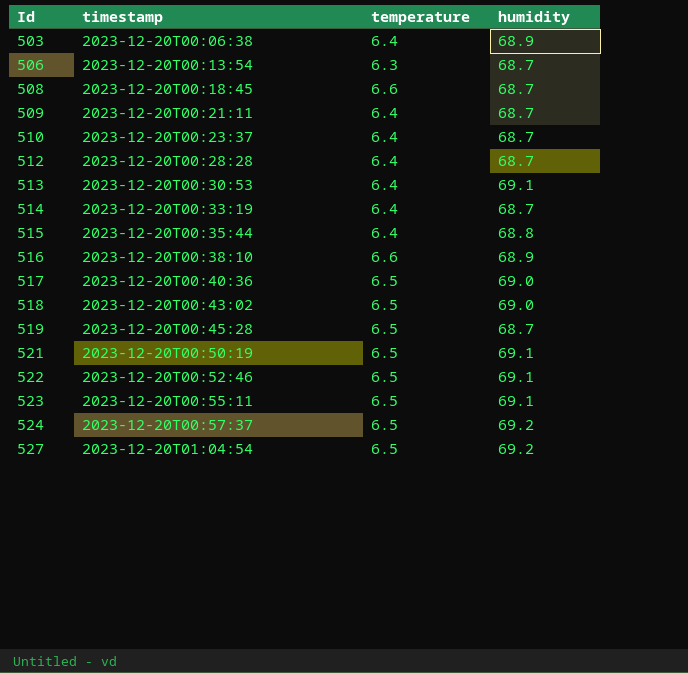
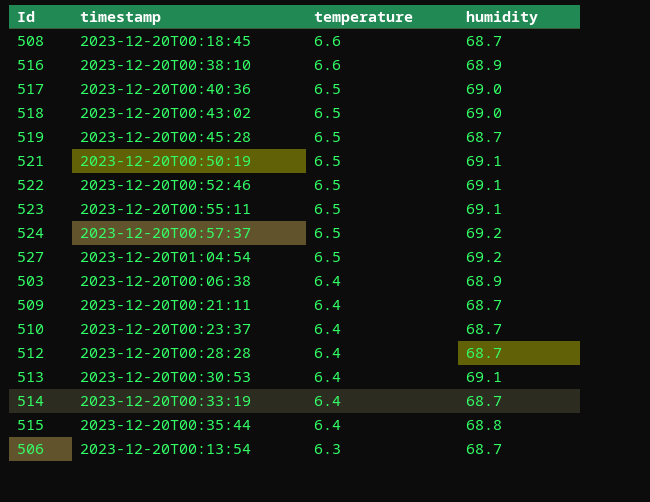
row order: Id ascending -> temperature descending

